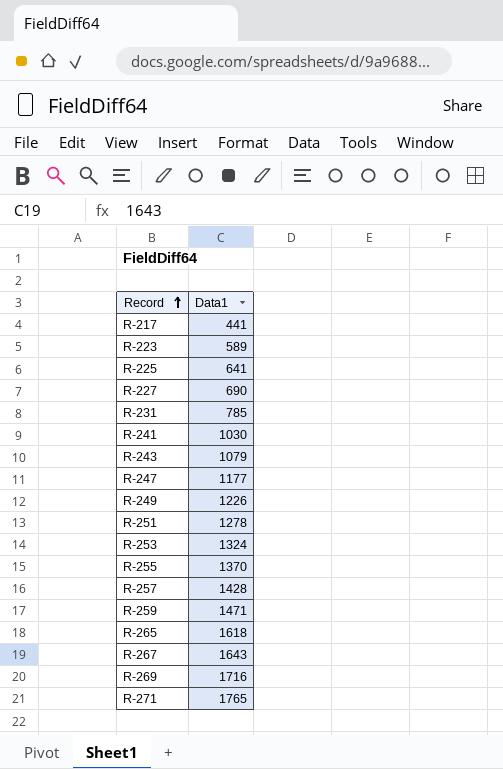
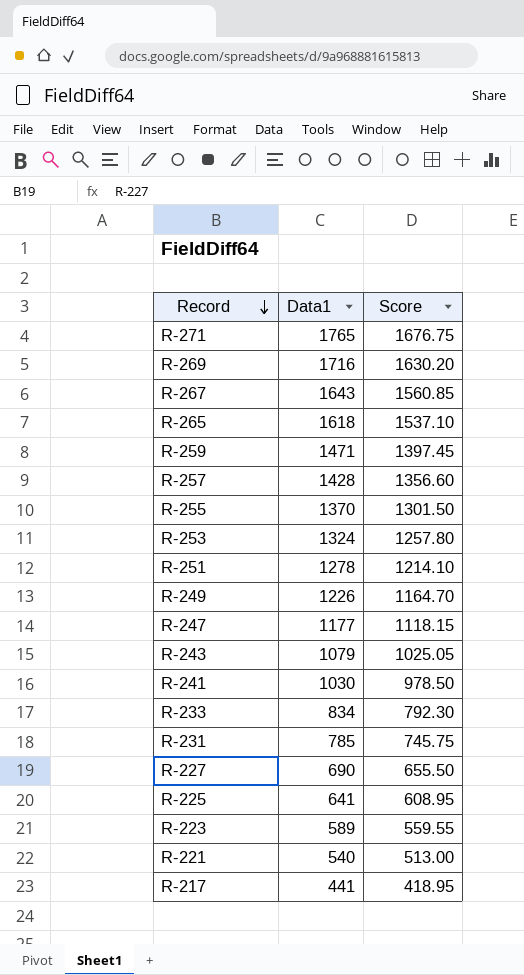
row order: Record ascending -> Record descending
column Score | formula: none -> [Data1] * 0.95
row R-233: none -> 834 | 792.30
row R-221: none -> 540 | 513.00

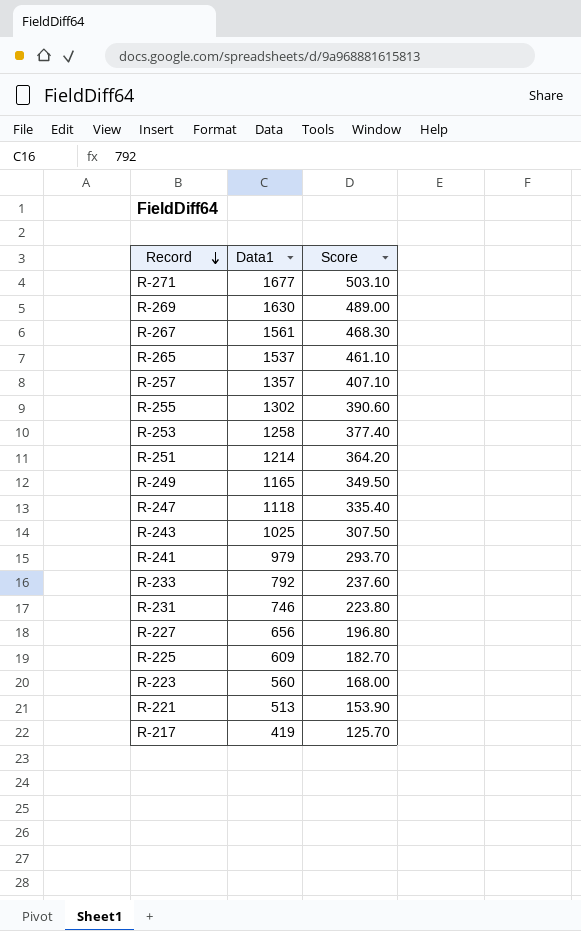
column Score | formula: [Data1] * 0.95 -> [Data1] * 0.3
row R-259: 1471 | 1397.45 -> none
R-271 | Data1: 1765 -> 1677
R-269 | Data1: 1716 -> 1630
R-267 | Data1: 1643 -> 1561
R-265 | Data1: 1618 -> 1537
R-257 | Data1: 1428 -> 1357
R-255 | Data1: 1370 -> 1302
R-253 | Data1: 1324 -> 1258
R-251 | Data1: 1278 -> 1214
R-249 | Data1: 1226 -> 1165
R-247 | Data1: 1177 -> 1118
R-243 | Data1: 1079 -> 1025
R-241 | Data1: 1030 -> 979
R-233 | Data1: 834 -> 792
R-231 | Data1: 785 -> 746
R-227 | Data1: 690 -> 656
R-225 | Data1: 641 -> 609
R-223 | Data1: 589 -> 560
R-221 | Data1: 540 -> 513
R-217 | Data1: 441 -> 419

